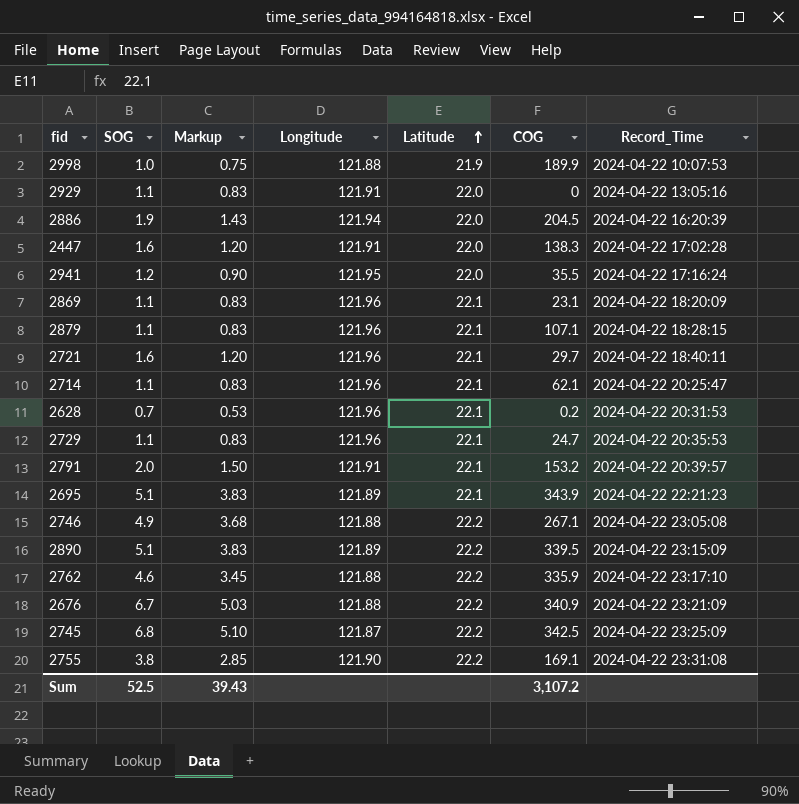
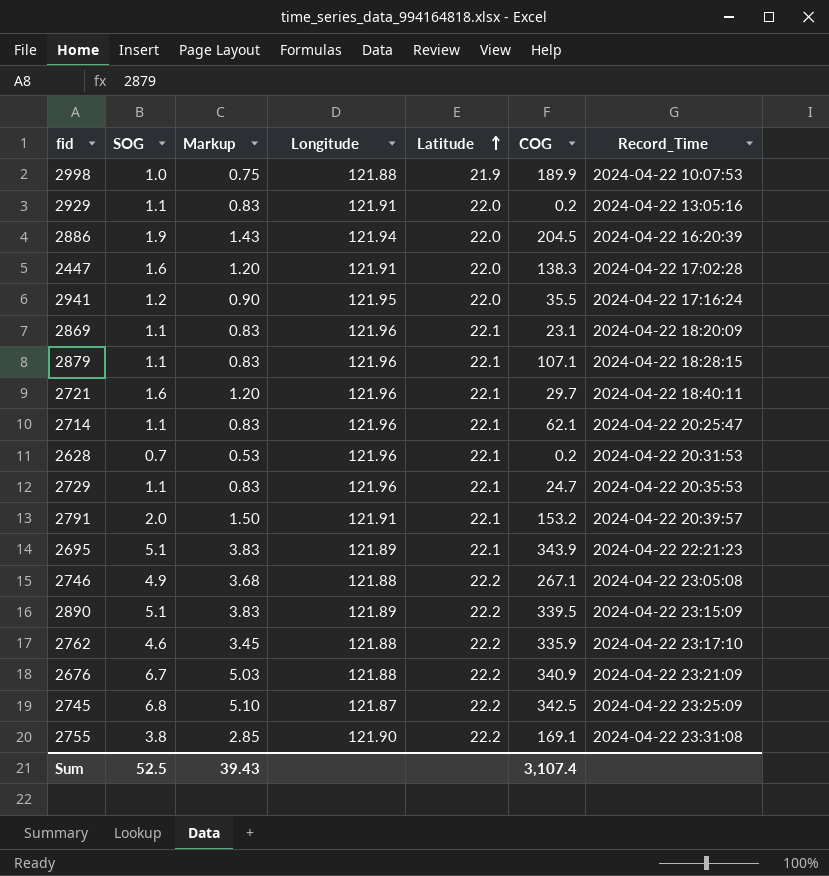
2929 | COG: 0 -> 0.2
Sum | COG: 3,107.2 -> 3,107.4

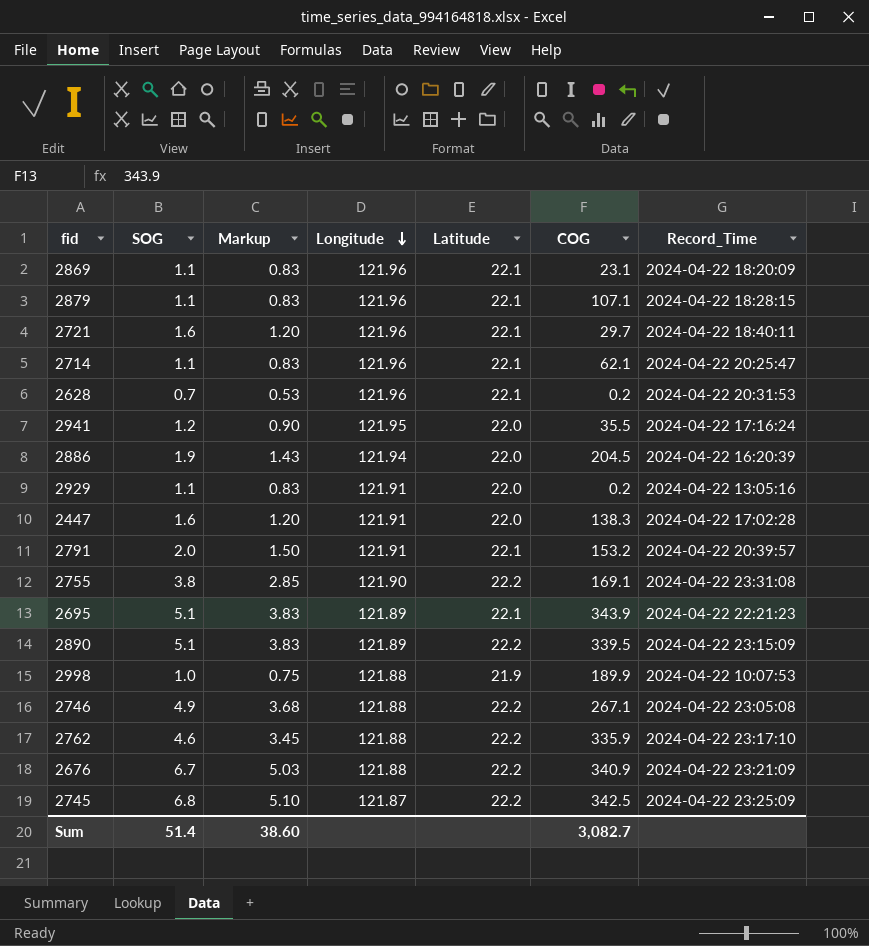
row order: Latitude ascending -> Longitude descending
row 2729: 1.1 | 0.83 | 121.96 | 22.1 | 24.7 | 2024-04-22 20:35:53 -> none
Sum | SOG: 52.5 -> 51.4
Sum | Markup: 39.43 -> 38.60
Sum | COG: 3,107.4 -> 3,082.7

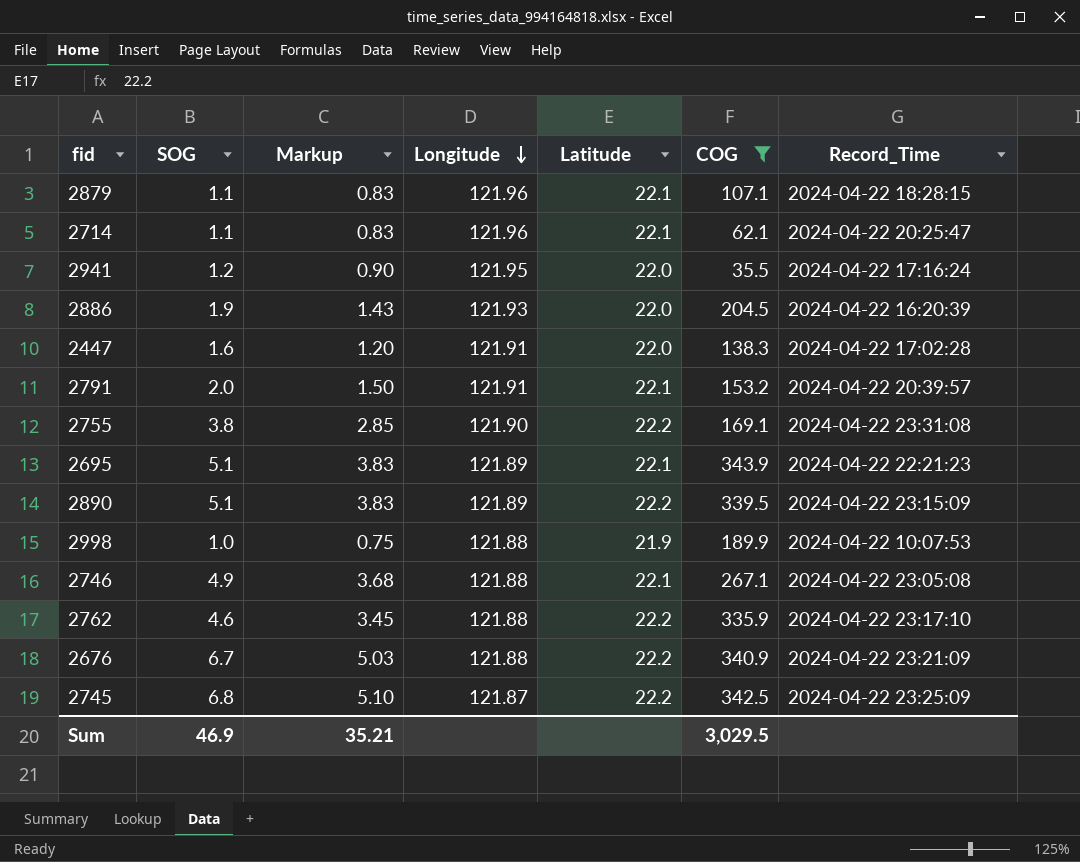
filter: none -> COG >= 35.5
2886 | Longitude: 121.94 -> 121.93
2746 | Latitude: 22.2 -> 22.1
Sum | SOG: 51.4 -> 46.9
Sum | Markup: 38.60 -> 35.21
Sum | COG: 3,082.7 -> 3,029.5

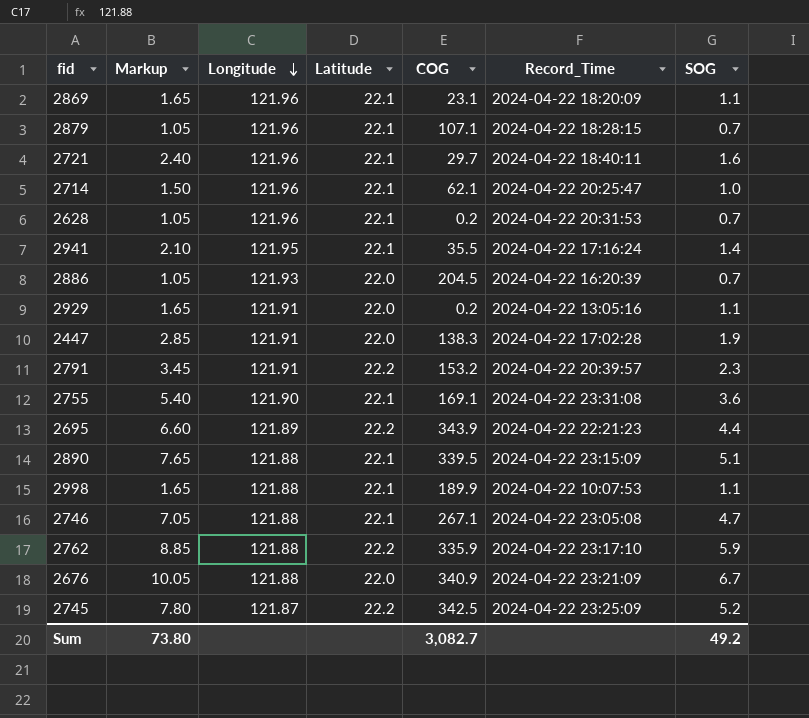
filter: COG >= 35.5 -> none
column Markup | formula: [SOG] * 0.75 -> [SOG] * 1.5
column SOG | position: 2 -> 7
2879 | SOG: 1.1 -> 0.7
2714 | SOG: 1.1 -> 1.0
2941 | Latitude: 22.0 -> 22.1
2941 | SOG: 1.2 -> 1.4
2886 | SOG: 1.9 -> 0.7
2447 | SOG: 1.6 -> 1.9
2791 | Latitude: 22.1 -> 22.2
2791 | SOG: 2.0 -> 2.3
2755 | Latitude: 22.2 -> 22.1
2755 | SOG: 3.8 -> 3.6
2695 | Latitude: 22.1 -> 22.2
2695 | SOG: 5.1 -> 4.4
2890 | Longitude: 121.89 -> 121.88
2890 | Latitude: 22.2 -> 22.1
2998 | Latitude: 21.9 -> 22.1
2998 | SOG: 1.0 -> 1.1
2746 | SOG: 4.9 -> 4.7
2762 | SOG: 4.6 -> 5.9
2676 | Latitude: 22.2 -> 22.0
2745 | SOG: 6.8 -> 5.2
Sum | Markup: 35.21 -> 73.80
Sum | COG: 3,029.5 -> 3,082.7
Sum | SOG: 46.9 -> 49.2

